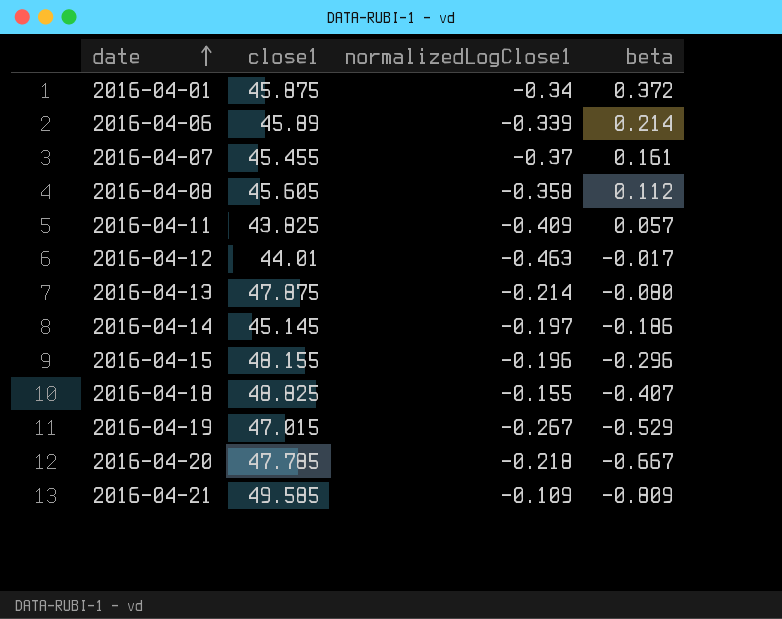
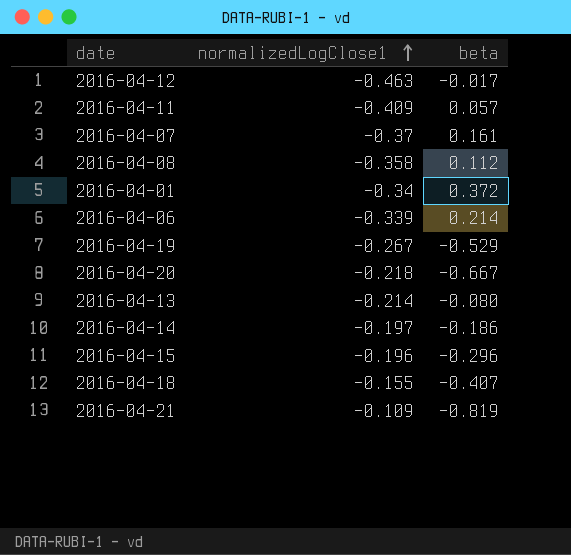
row order: date ascending -> normalizedLogClose1 ascending
column close1 | position: 2 -> none
2016-04-21 | beta: -0.809 -> -0.819

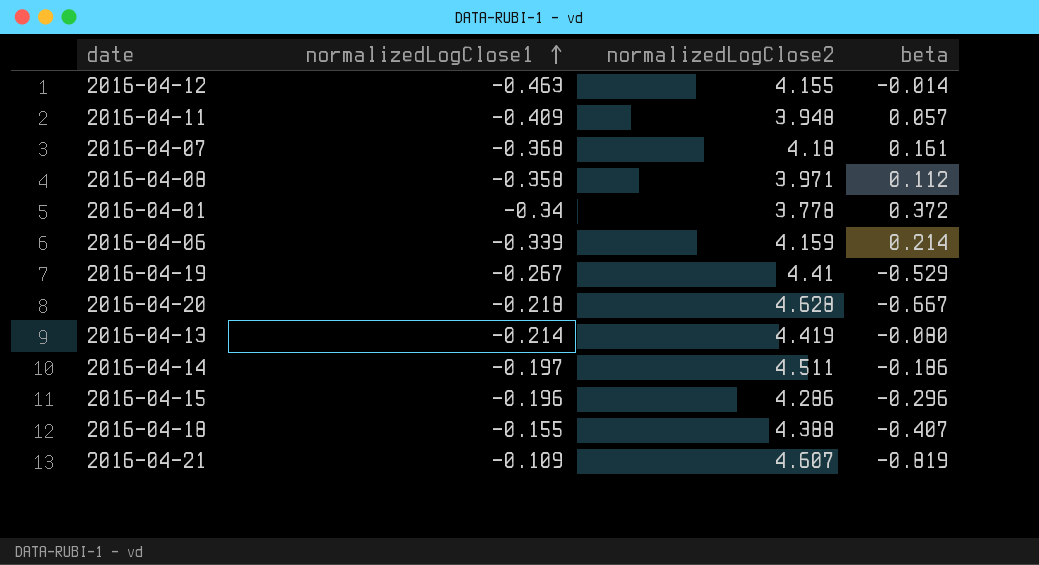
column normalizedLogClose2 | position: none -> 3
2016-04-12 | beta: -0.017 -> -0.014
2016-04-07 | normalizedLogClose1: -0.37 -> -0.368

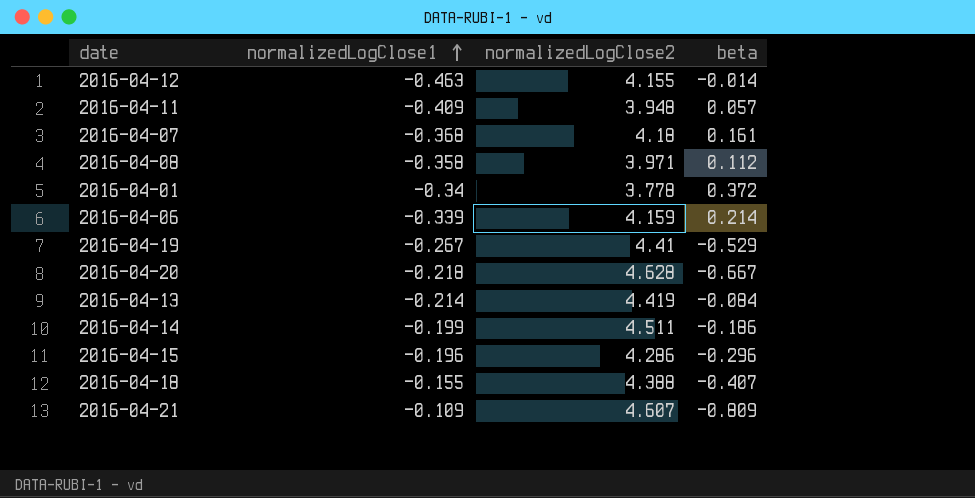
2016-04-13 | beta: -0.080 -> -0.084
2016-04-14 | normalizedLogClose1: -0.197 -> -0.199
2016-04-21 | beta: -0.819 -> -0.809

